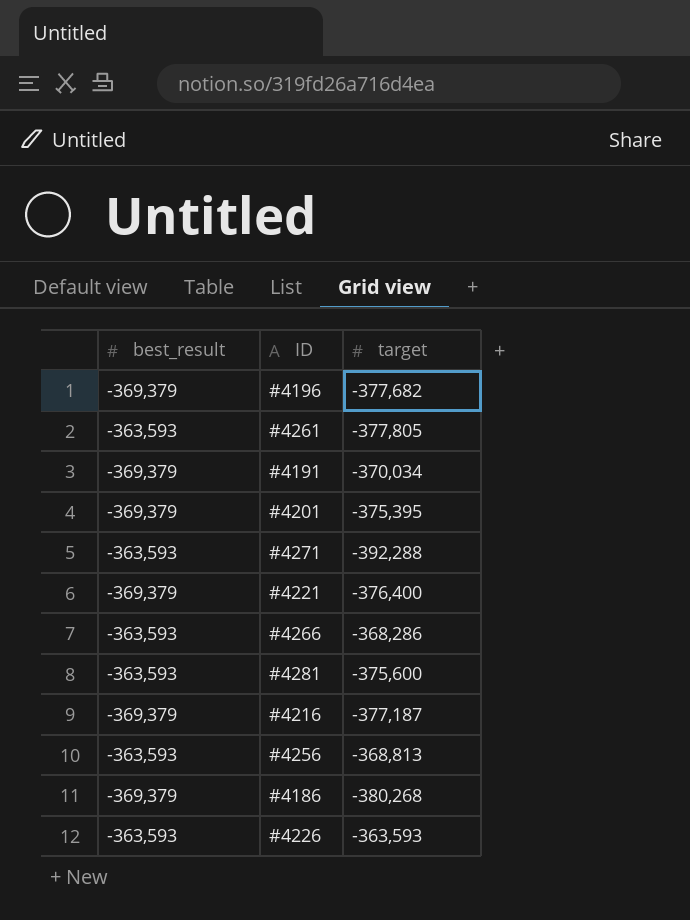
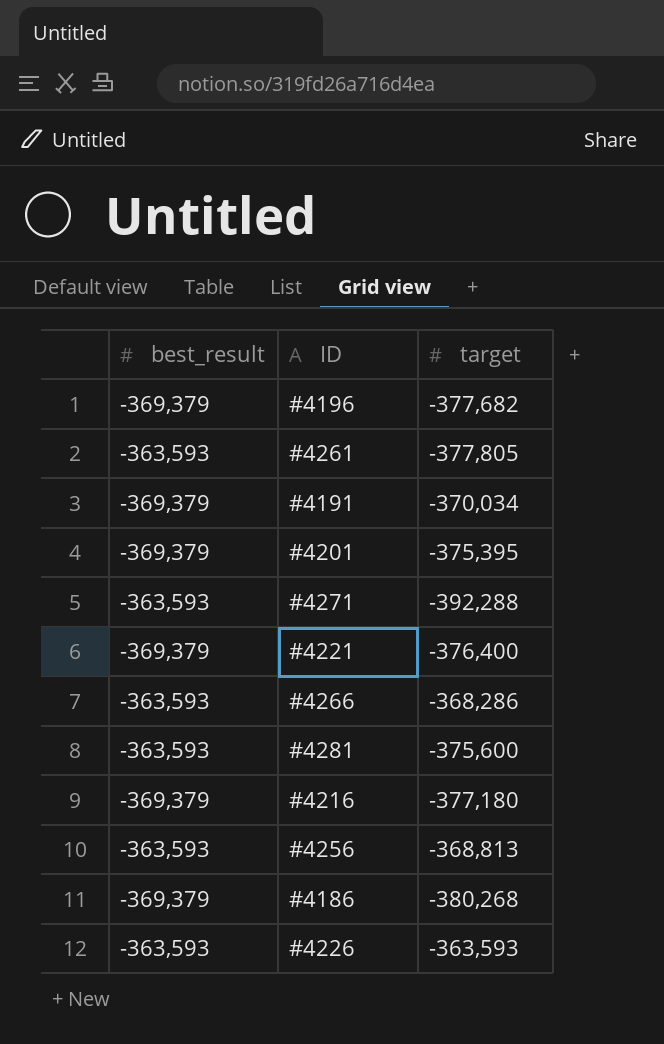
#4216 | target: -377,187 -> -377,180

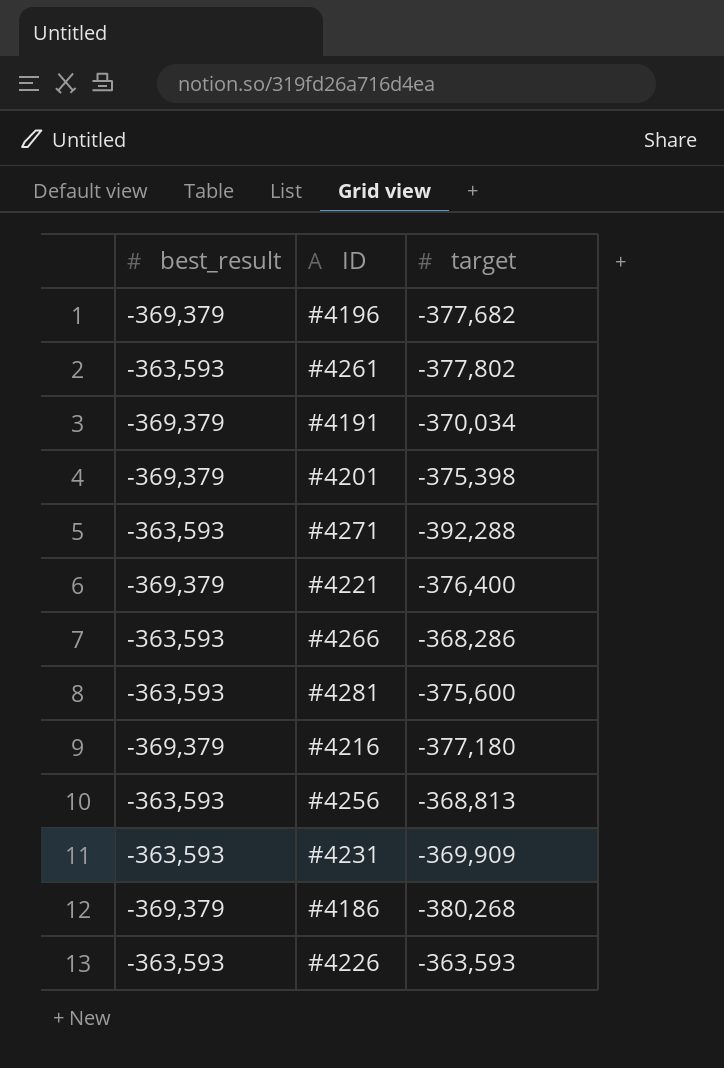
#4261 | target: -377,805 -> -377,802
#4201 | target: -375,395 -> -375,398
row #4231: none -> -363,593 | -369,909

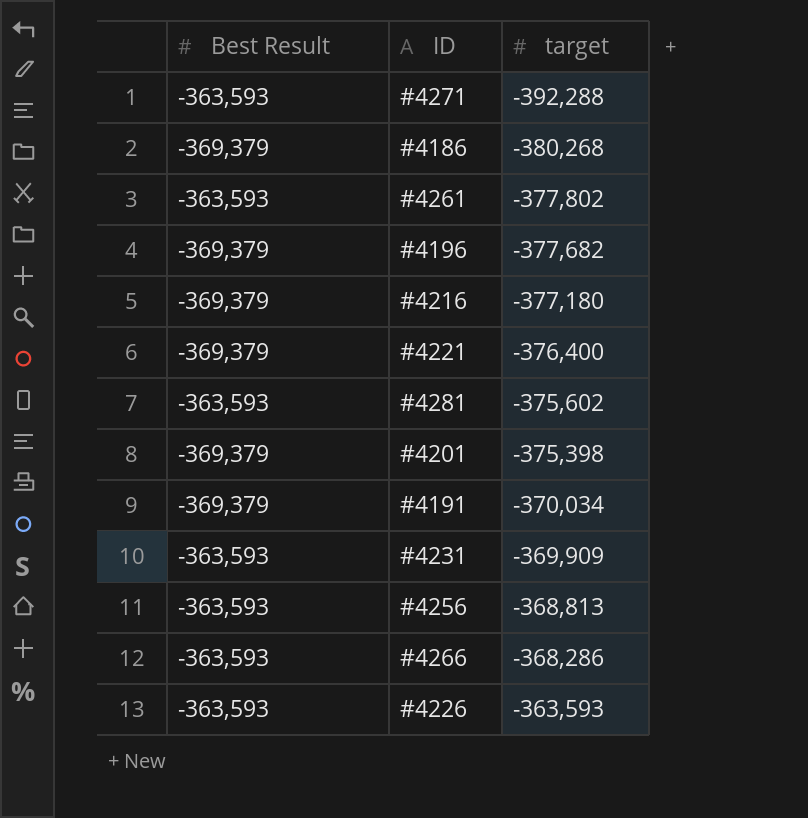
row order: none -> target ascending
column name: best_result -> Best Result
#4281 | target: -375,600 -> -375,602

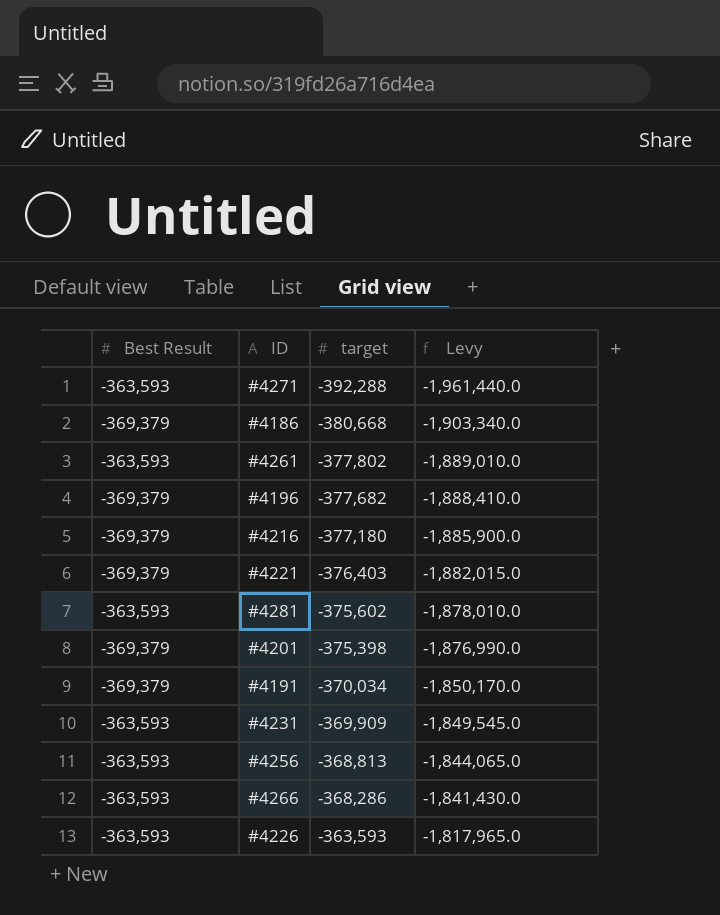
column Levy | formula: none -> [target] * 5
#4186 | target: -380,268 -> -380,668
#4221 | target: -376,400 -> -376,403

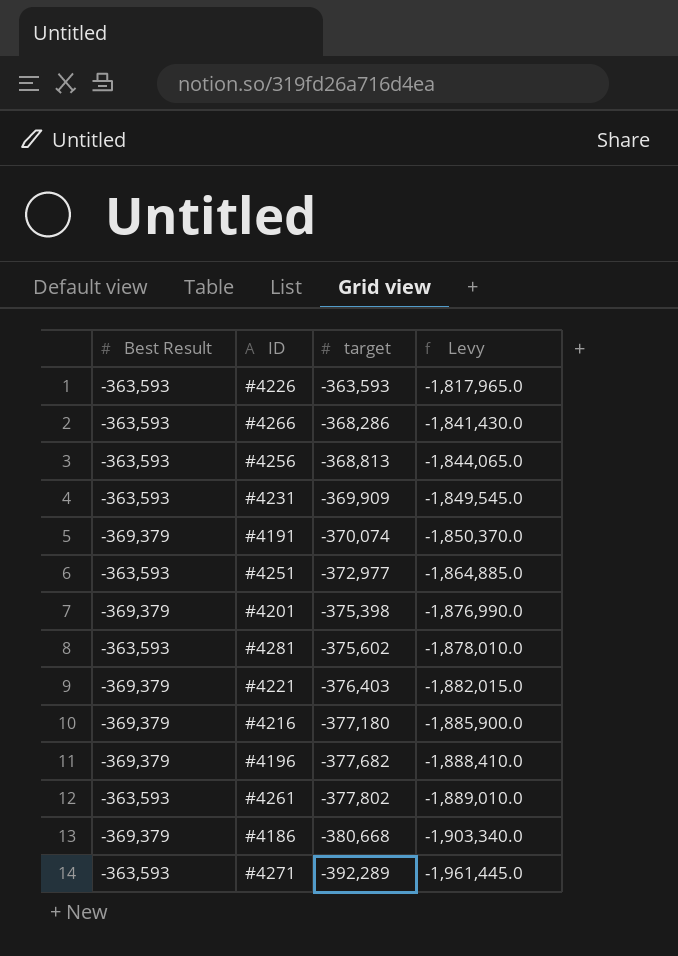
row order: target ascending -> target descending
#4191 | target: -370,034 -> -370,074
#4191 | Levy: -1,850,170.0 -> -1,850,370.0
row #4251: none -> -363,593 | -372,977 | -1,864,885.0
#4271 | target: -392,288 -> -392,289
#4271 | Levy: -1,961,440.0 -> -1,961,445.0

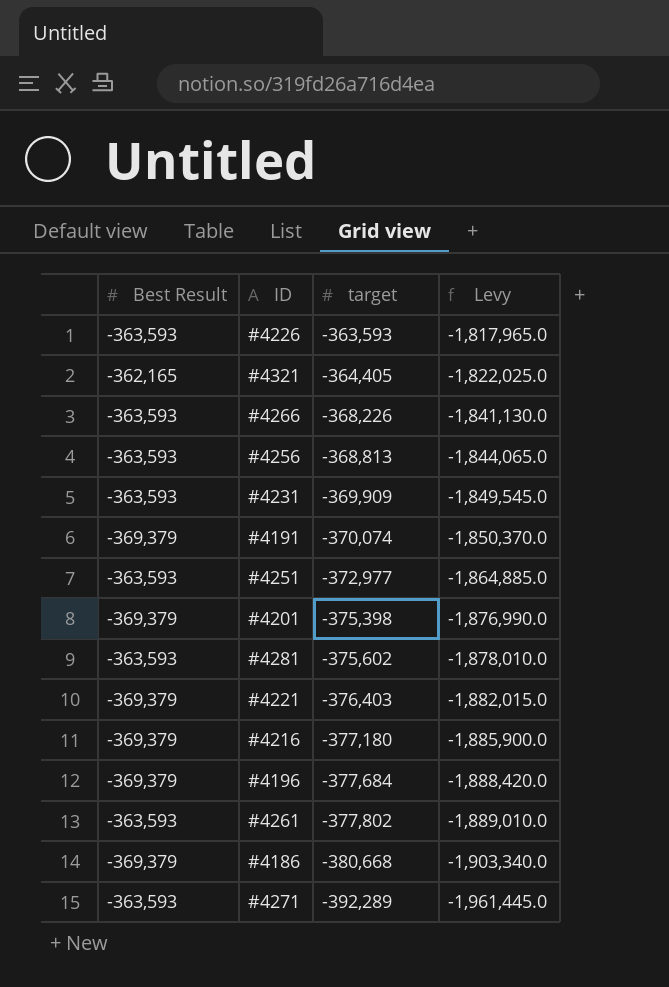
row #4321: none -> -362,165 | -364,405 | -1,822,025.0
#4266 | target: -368,286 -> -368,226
#4266 | Levy: -1,841,430.0 -> -1,841,130.0
#4196 | target: -377,682 -> -377,684
#4196 | Levy: -1,888,410.0 -> -1,888,420.0

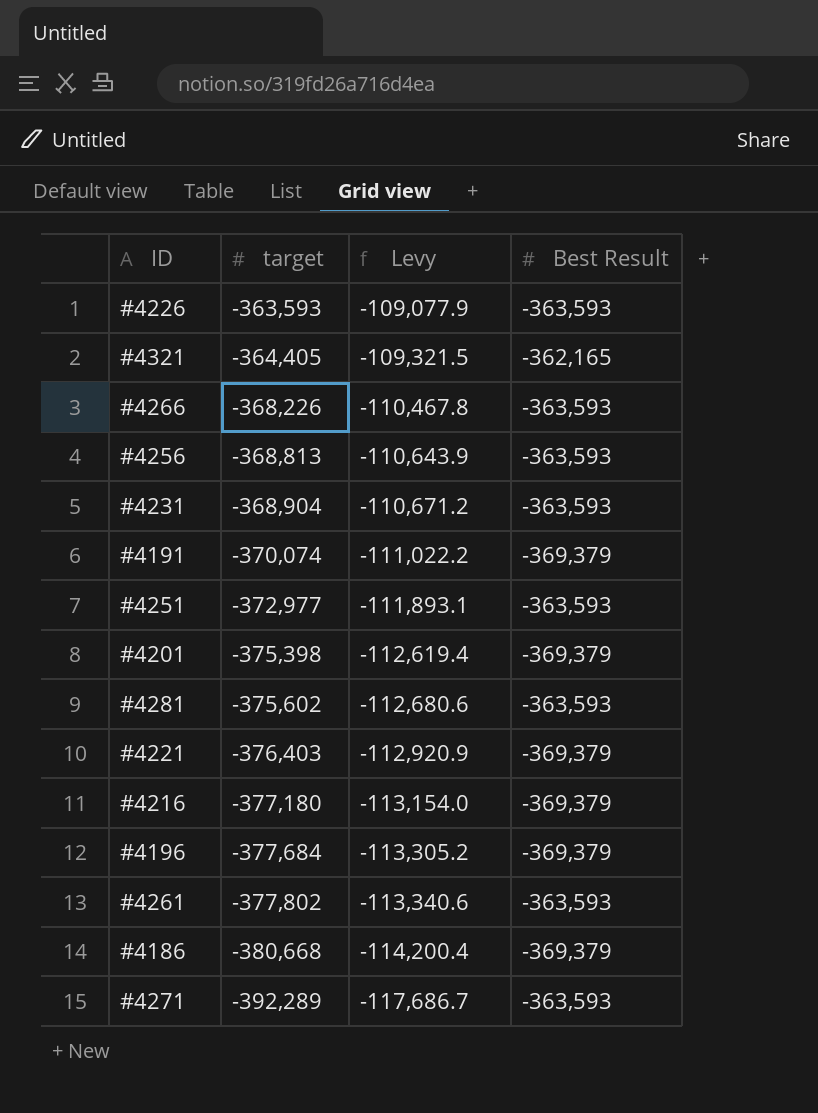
column Levy | formula: [target] * 5 -> [target] * 0.3
column Best Result | position: 1 -> 4
#4231 | target: -369,909 -> -368,904

